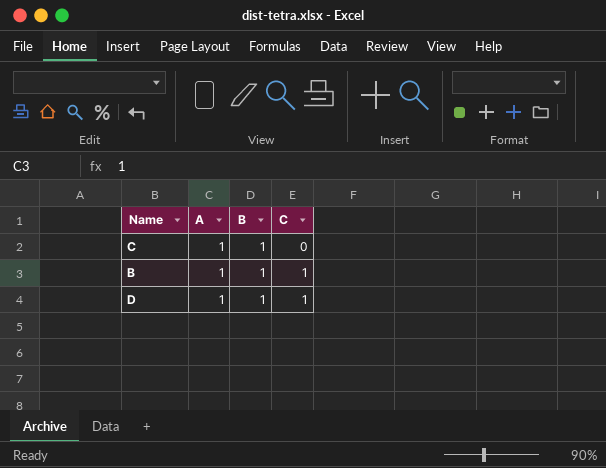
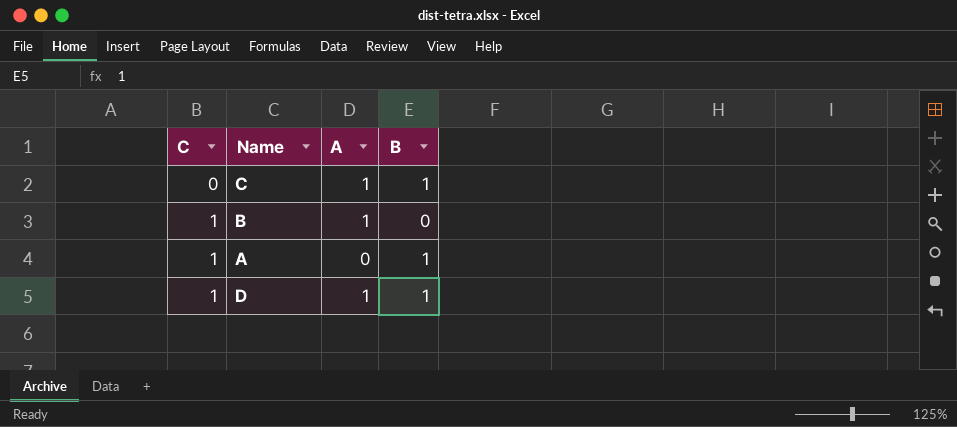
column C | position: 4 -> 1
B | B: 1 -> 0
row A: none -> 1 | 0 | 1

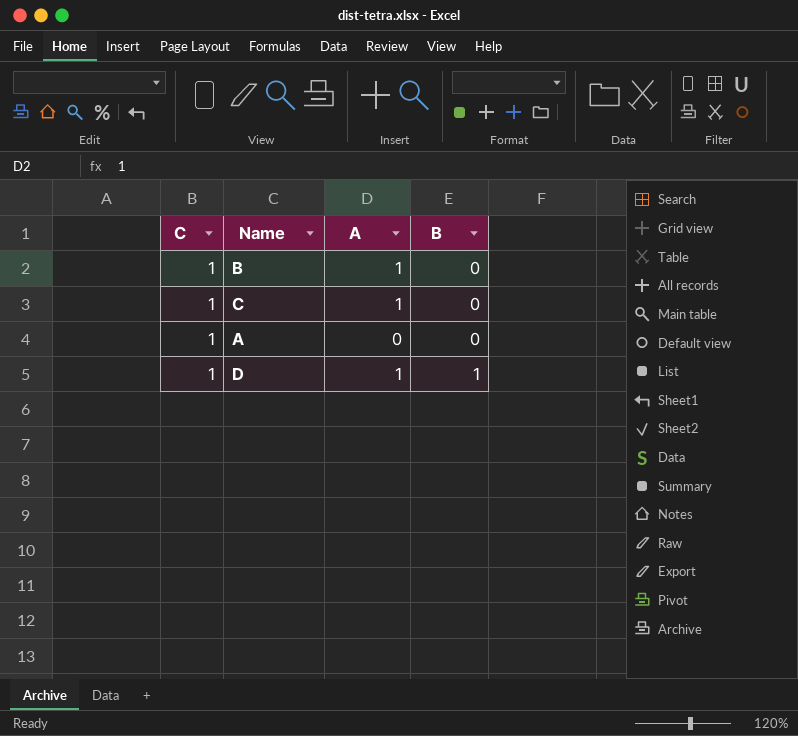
row order: C ascending -> B ascending
C | C: 0 -> 1
C | B: 1 -> 0
A | B: 1 -> 0

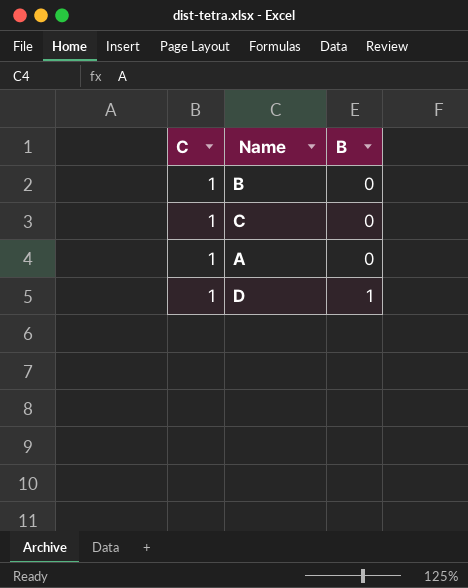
column A | position: 3 -> none

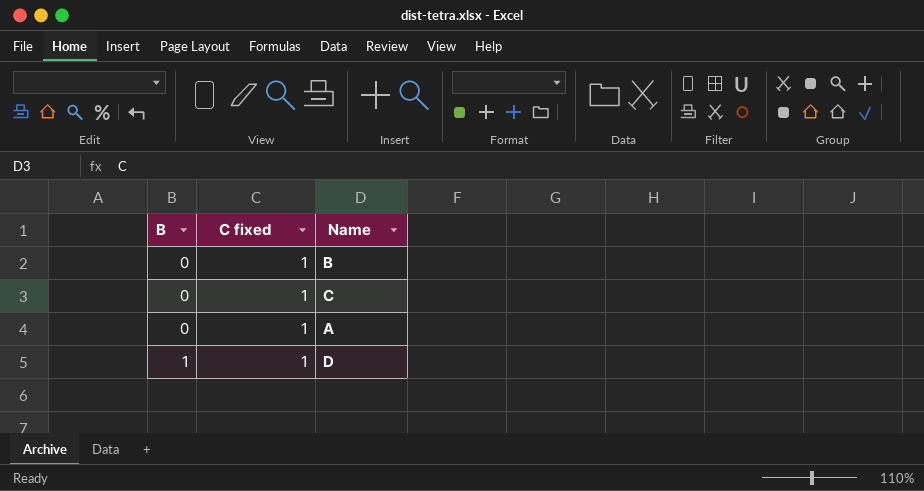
column B | position: 3 -> 1
column name: C -> C fixed

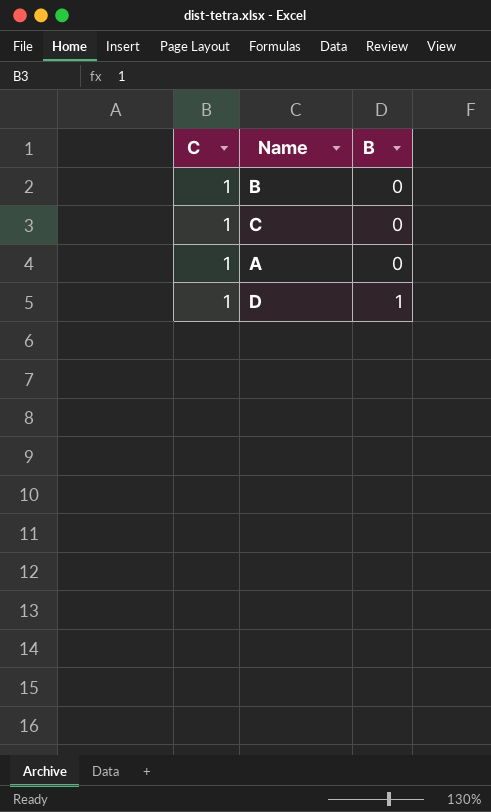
column name: C fixed -> C
column B | position: 1 -> 3

